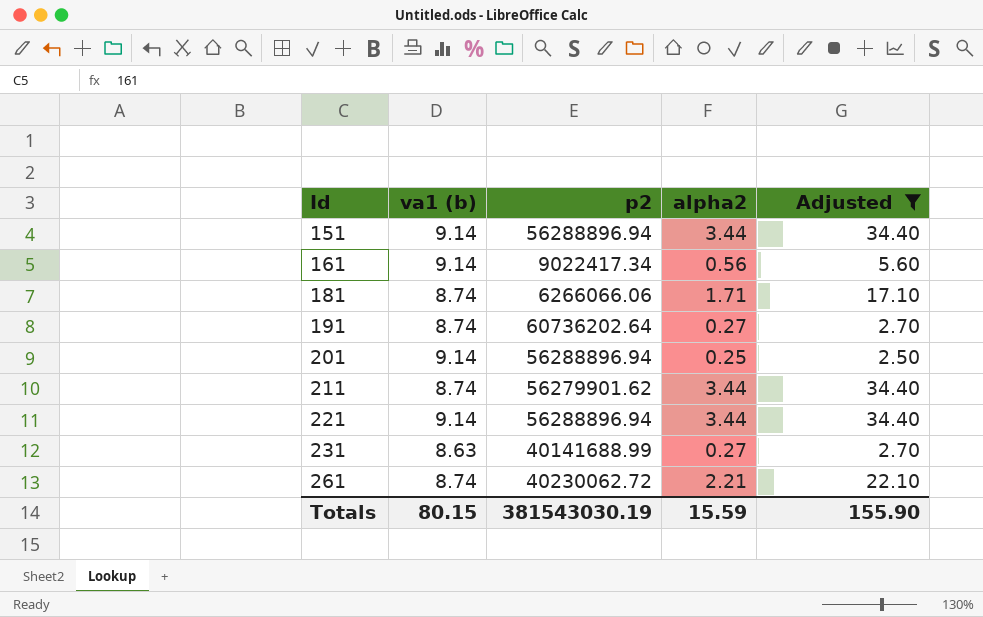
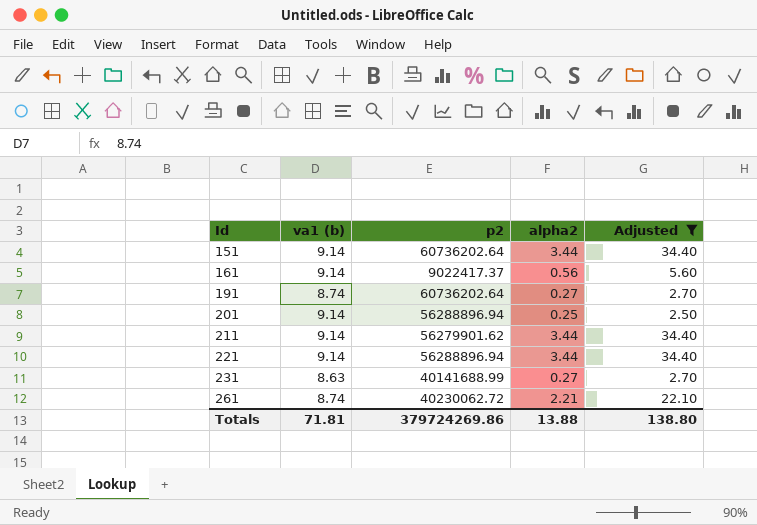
row 181: 8.74 | 6266066.06 | 1.71 | 17.10 -> none
151 | p2: 56288896.94 -> 60736202.64
161 | p2: 9022417.34 -> 9022417.37
211 | va1 (b): 8.74 -> 9.14
Totals | va1 (b): 80.15 -> 71.81
Totals | p2: 381543030.19 -> 379724269.86
Totals | alpha2: 15.59 -> 13.88
Totals | Adjusted: 155.90 -> 138.80

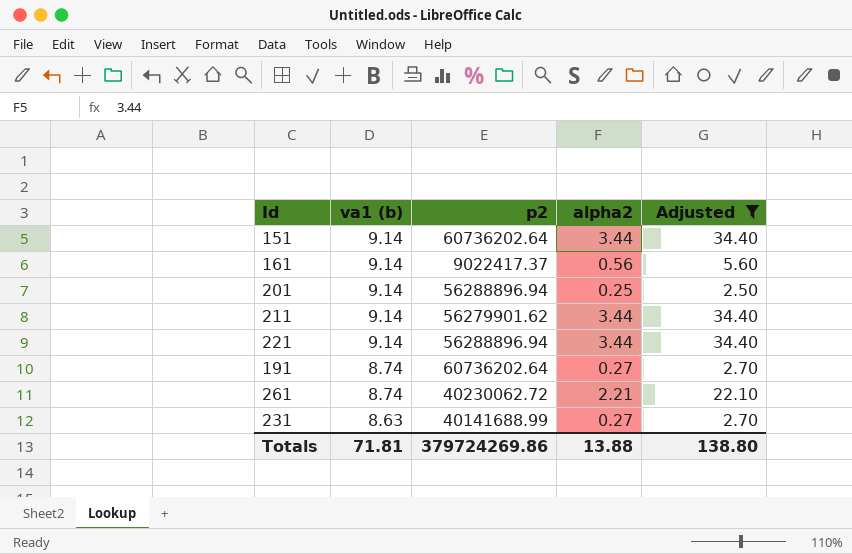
row order: Id ascending -> va1 (b) descending

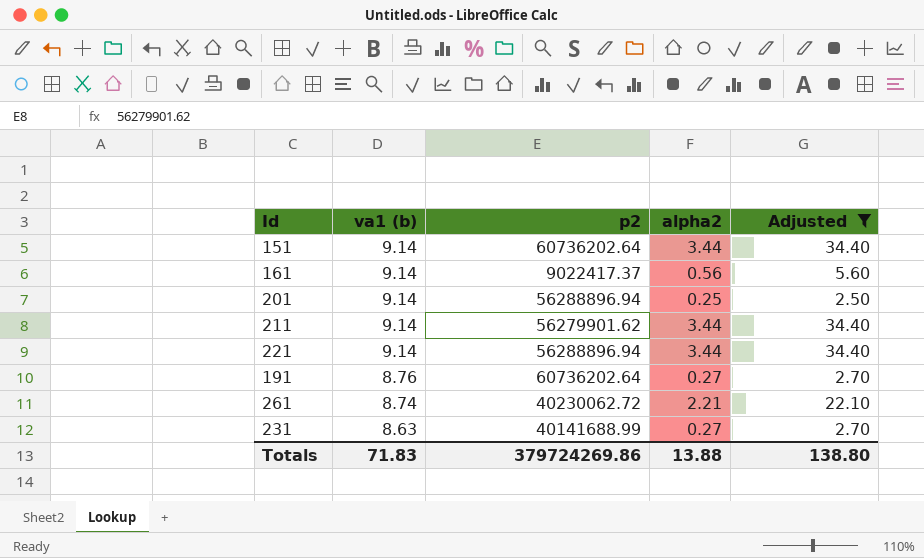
191 | va1 (b): 8.74 -> 8.76
Totals | va1 (b): 71.81 -> 71.83

